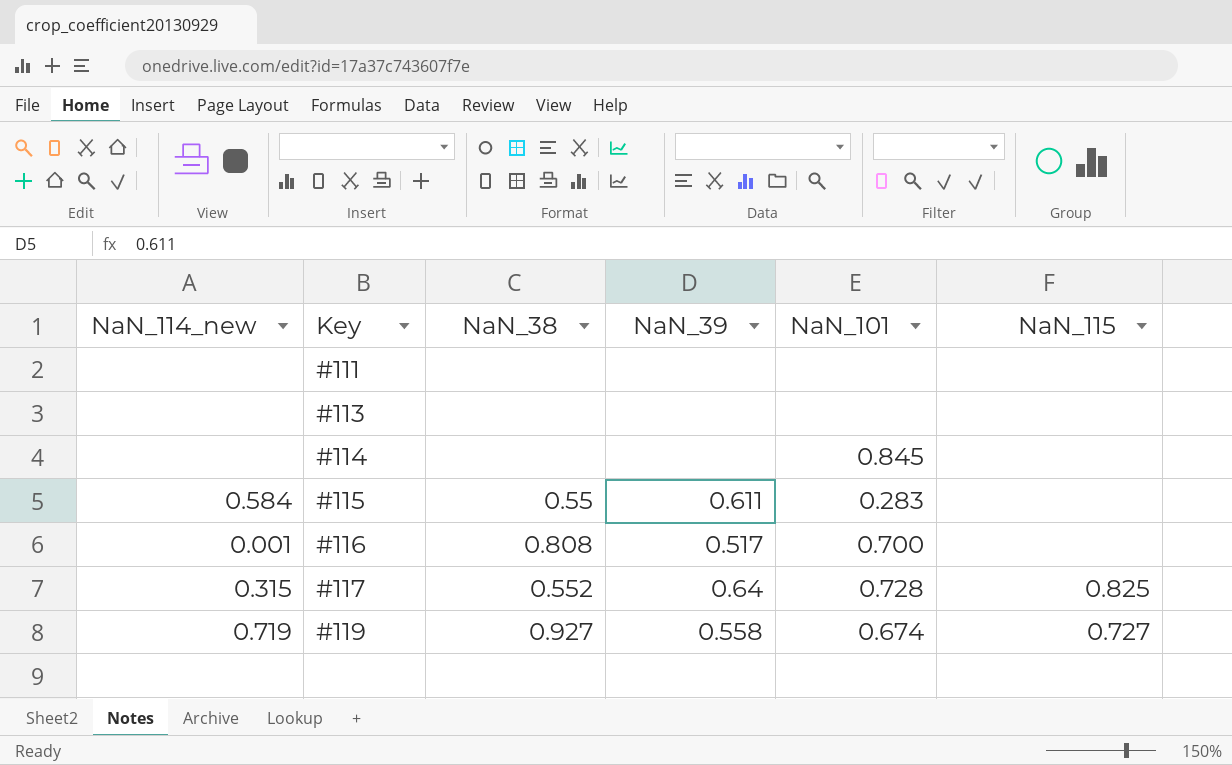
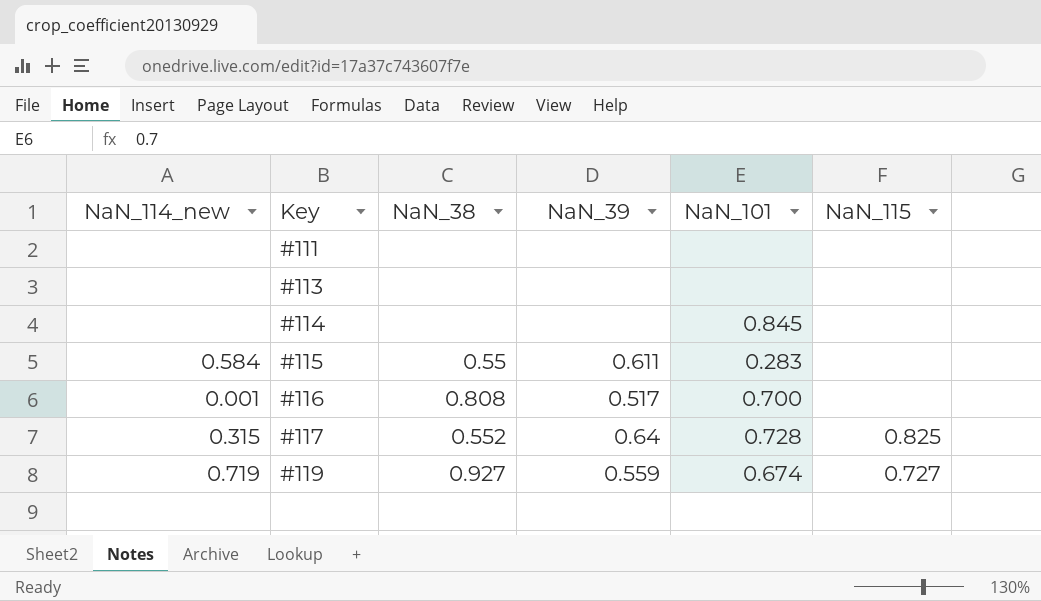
#119 | NaN_39: 0.558 -> 0.559

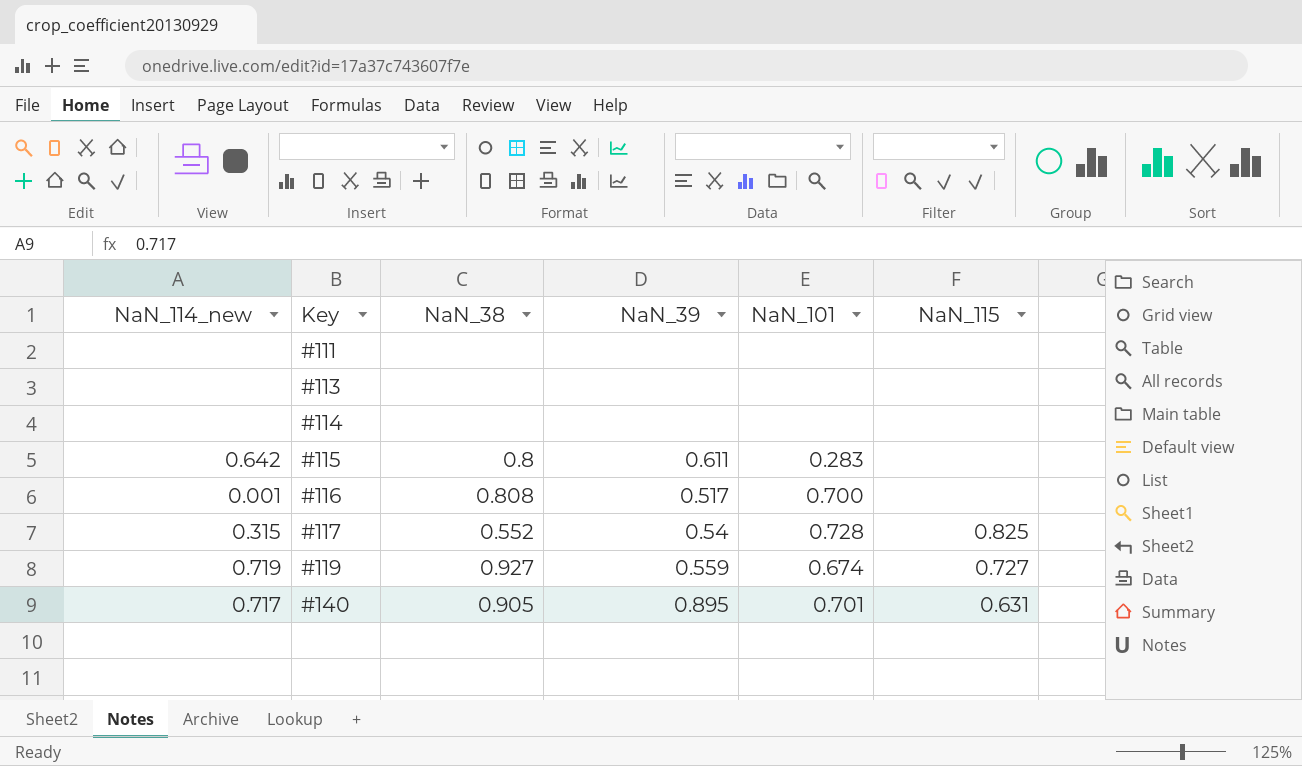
#114 | NaN_101: 0.845 -> none
#115 | NaN_114_new: 0.584 -> 0.642
#115 | NaN_38: 0.55 -> 0.8
#117 | NaN_39: 0.64 -> 0.54
row #140: none -> 0.717 | 0.905 | 0.895 | 0.701 | 0.631

